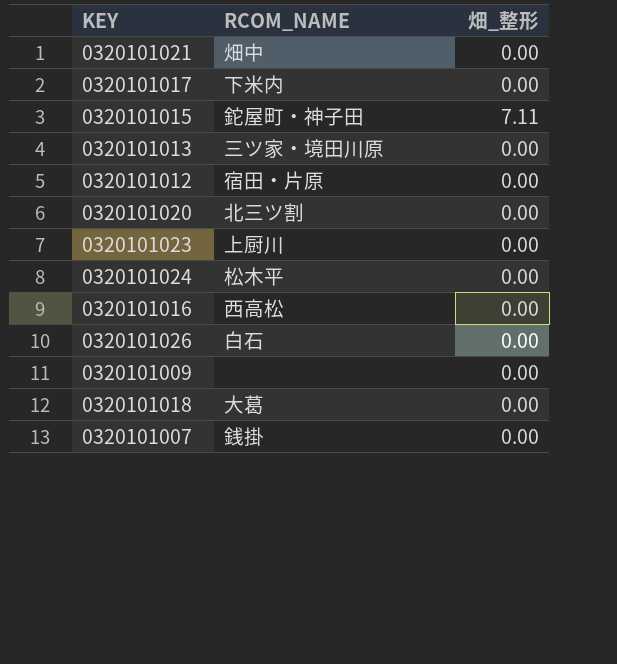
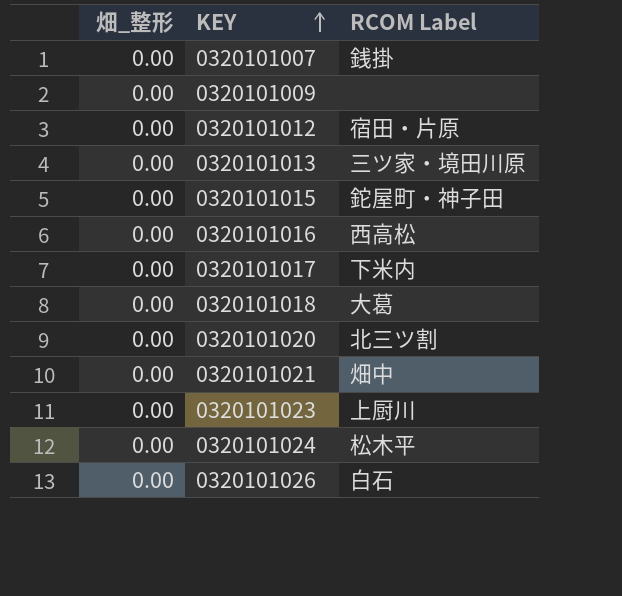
row order: none -> KEY ascending
column 畑_整形 | position: 3 -> 1
column name: RCOM_NAME -> RCOM Label
0320101015 | 畑_整形: 7.11 -> 0.00

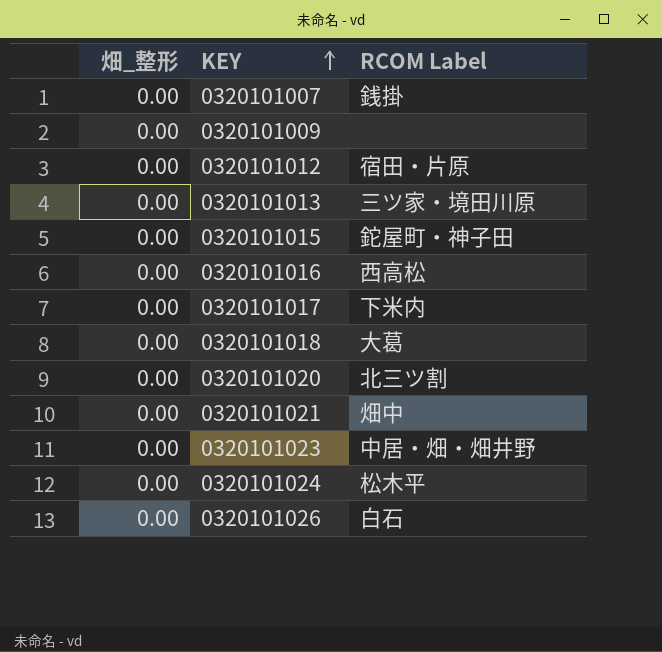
0320101023 | RCOM Label: 上厨川 -> 中居・畑・畑井野

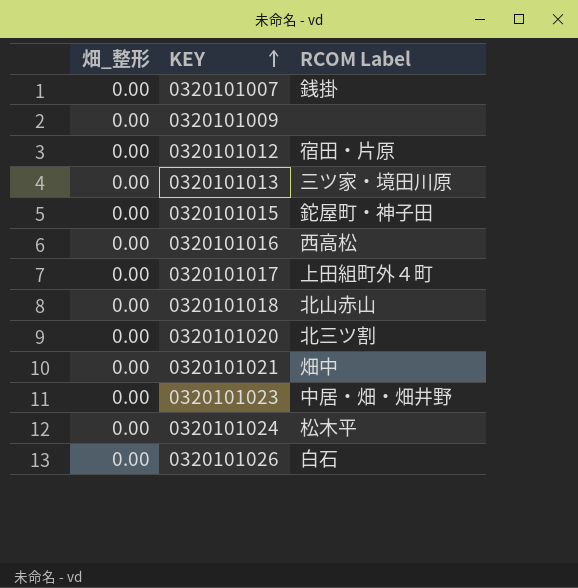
0320101017 | RCOM Label: 下米内 -> 上田組町外４町
0320101018 | RCOM Label: 大葛 -> 北山赤山

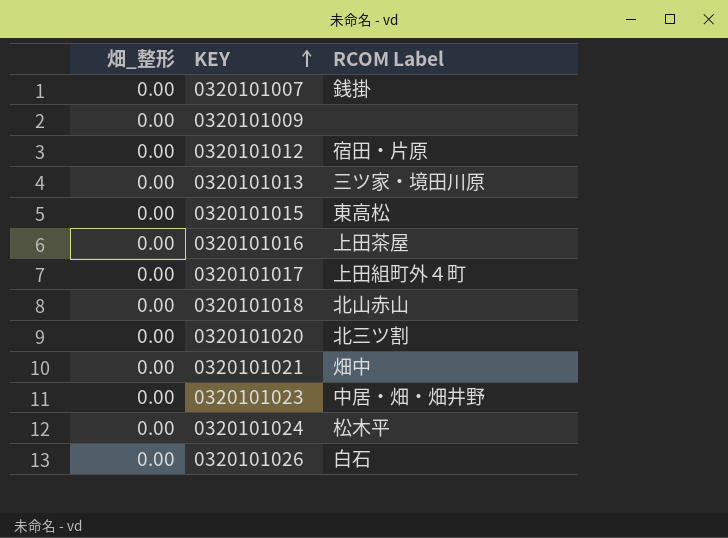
0320101015 | RCOM Label: 鉈屋町・神子田 -> 東高松
0320101016 | RCOM Label: 西高松 -> 上田茶屋

